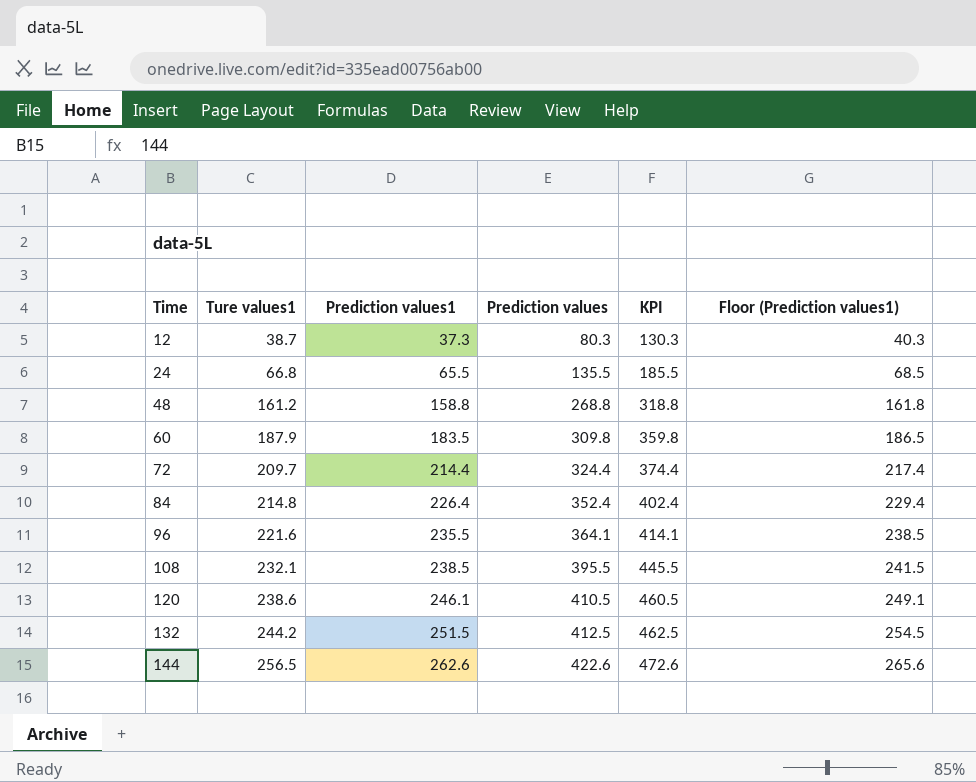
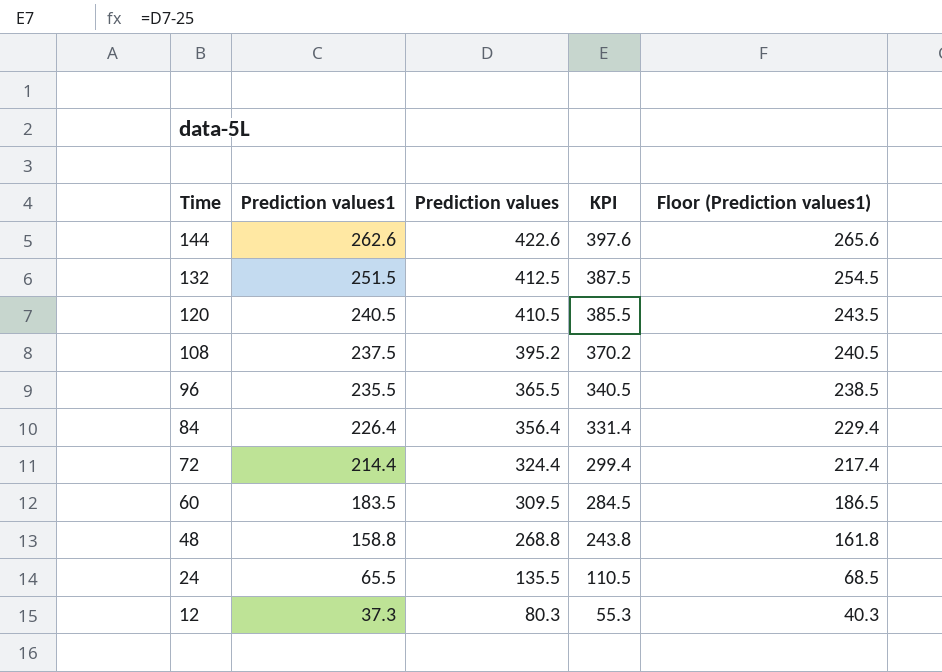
row order: Time ascending -> Time descending
column Ture values1 | position: 2 -> none
column KPI | formula: [Prediction values] + 50 -> [Prediction values] - 25
120 | Prediction values1: 246.1 -> 240.5
120 | Floor (Prediction values1): 249.1 -> 243.5
108 | Prediction values1: 238.5 -> 237.5
108 | Prediction values: 395.5 -> 395.2
108 | Floor (Prediction values1): 241.5 -> 240.5
96 | Prediction values: 364.1 -> 365.5
84 | Prediction values: 352.4 -> 356.4
60 | Prediction values: 309.8 -> 309.5

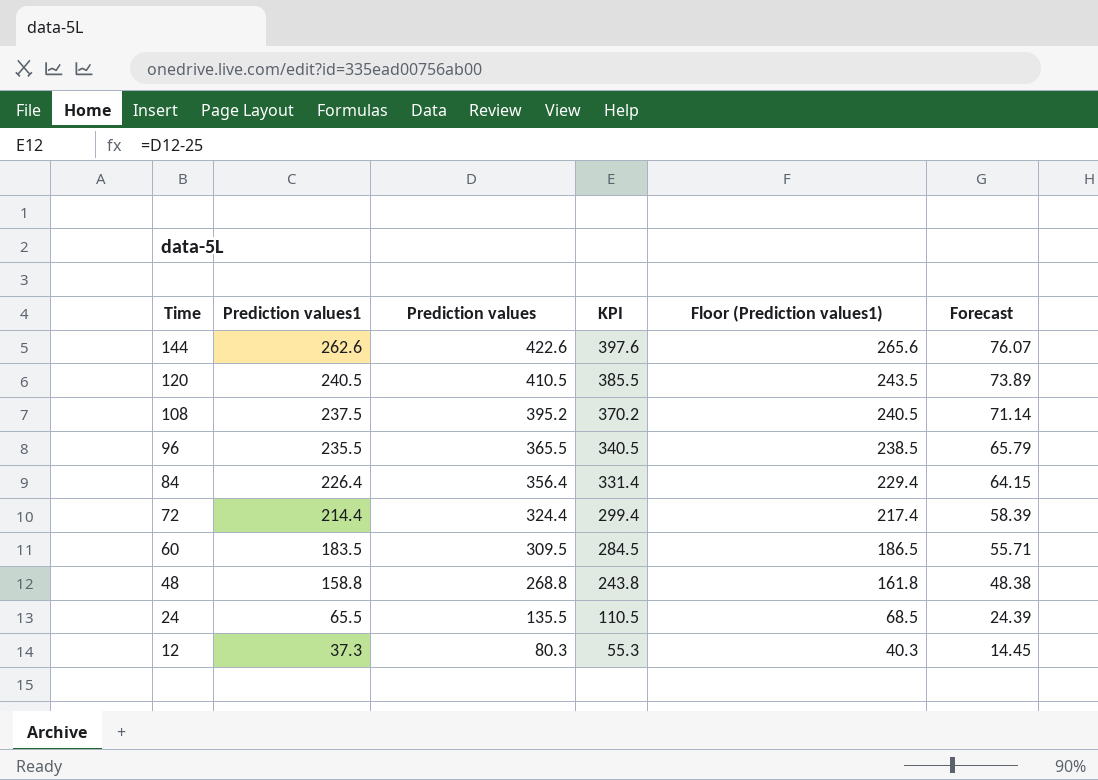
column Forecast | formula: none -> [Prediction values] * 0.18
row 132: 251.5 | 412.5 | 387.5 | 254.5 -> none

